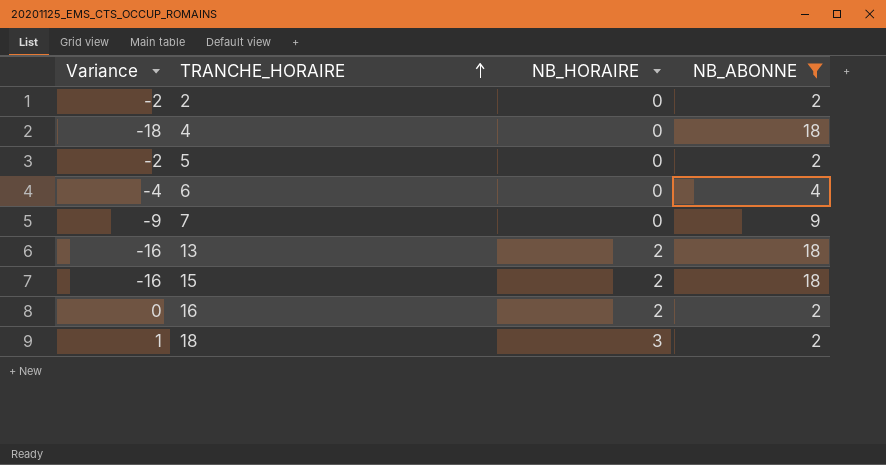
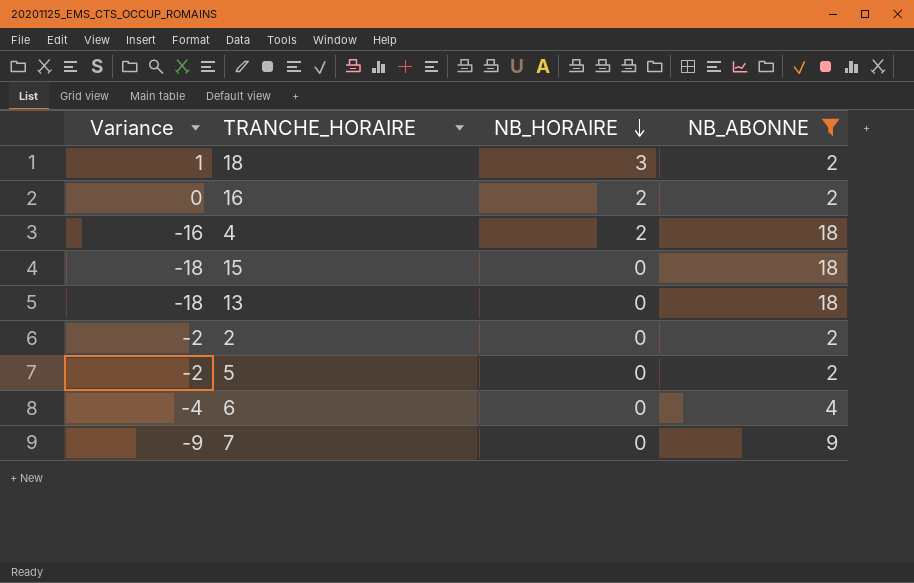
row order: TRANCHE_HORAIRE ascending -> NB_HORAIRE descending
4 | Variance: -18 -> -16
4 | NB_HORAIRE: 0 -> 2
15 | Variance: -16 -> -18
15 | NB_HORAIRE: 2 -> 0
13 | Variance: -16 -> -18
13 | NB_HORAIRE: 2 -> 0

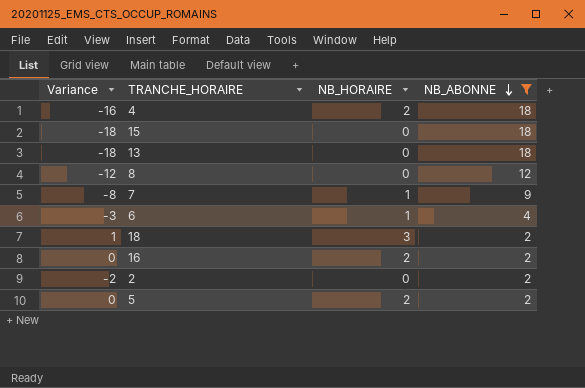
row order: NB_HORAIRE descending -> NB_ABONNE descending
row 8: none -> -12 | 0 | 12
7 | Variance: -9 -> -8
7 | NB_HORAIRE: 0 -> 1
6 | Variance: -4 -> -3
6 | NB_HORAIRE: 0 -> 1
5 | Variance: -2 -> 0
5 | NB_HORAIRE: 0 -> 2

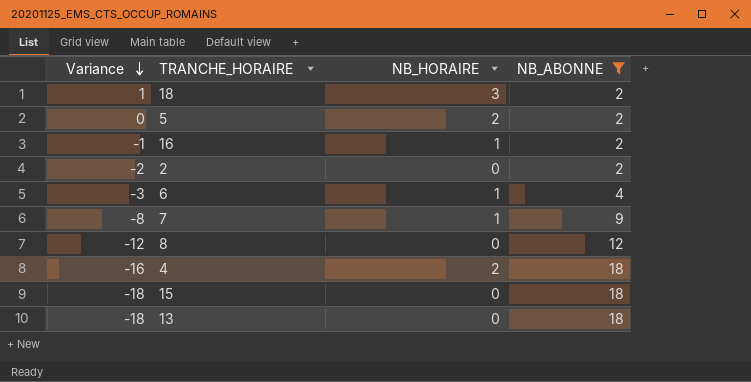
row order: NB_ABONNE descending -> Variance descending
16 | Variance: 0 -> -1
16 | NB_HORAIRE: 2 -> 1

